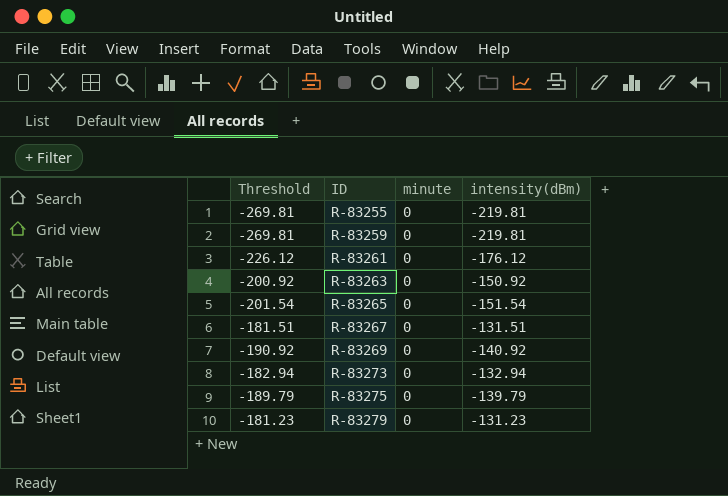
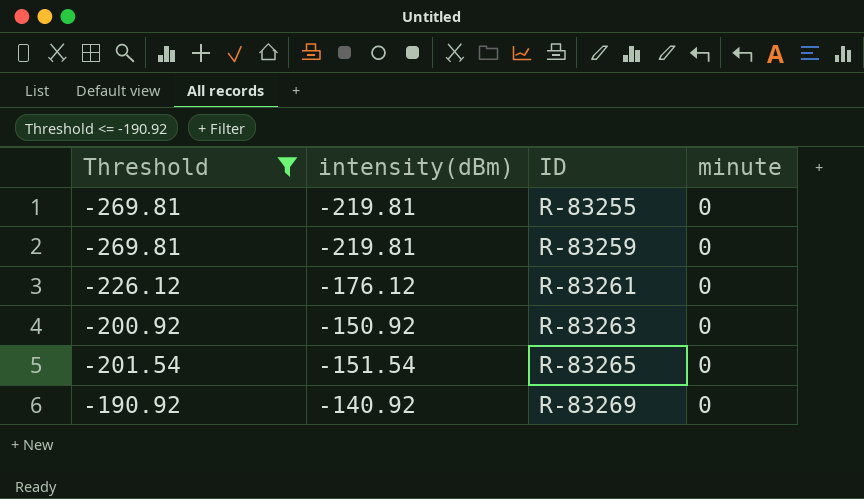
filter: none -> Threshold <= -190.92
column intensity(dBm) | position: 4 -> 2

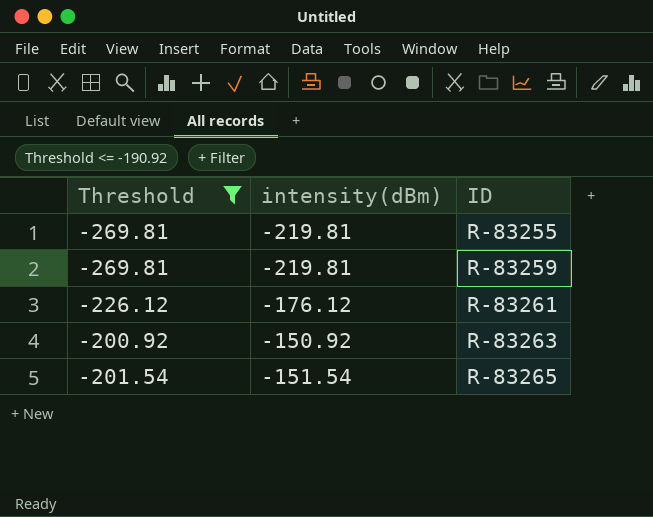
column minute | position: 4 -> none
row R-83269: -190.92 | -140.92 | 0 -> none

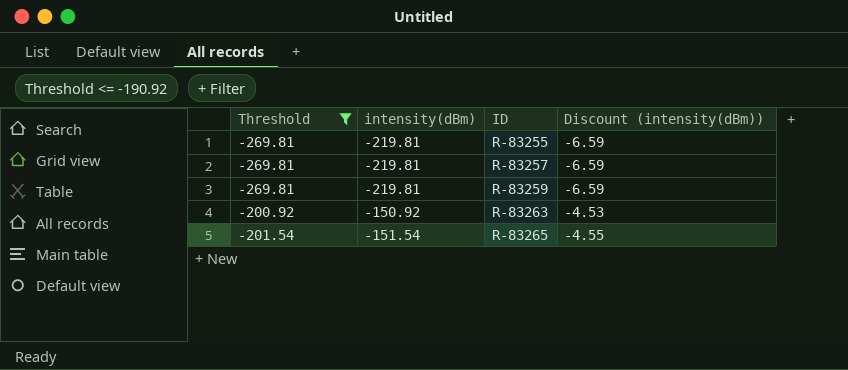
column Discount (intensity(dBm)) | formula: none -> [intensity(dBm)] * 0.03
row R-83261: -226.12 | -176.12 -> none
row R-83257: none -> -269.81 | -219.81 | -6.59

